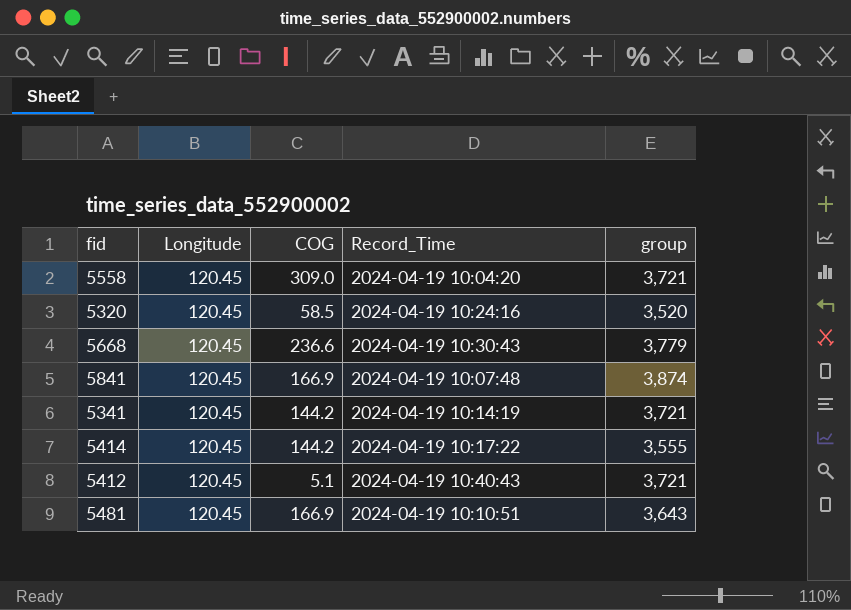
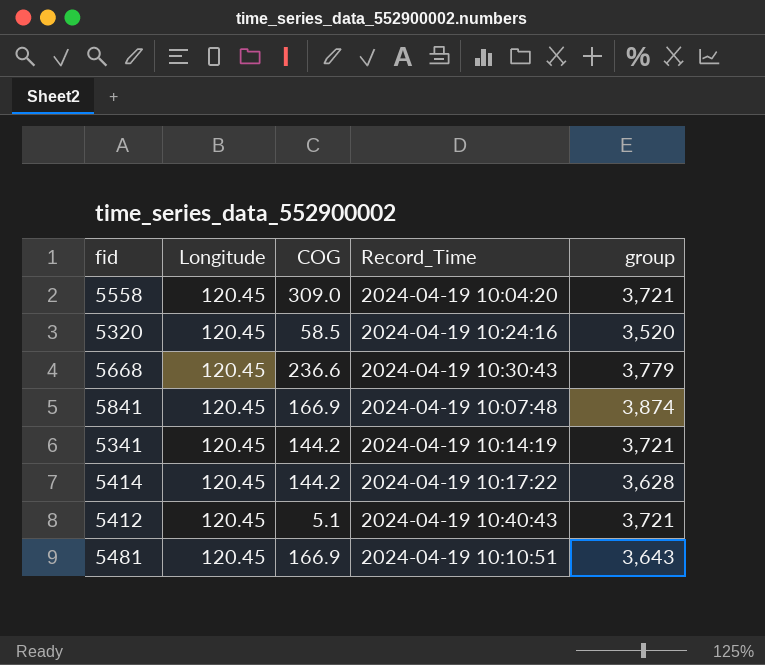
5414 | group: 3,555 -> 3,628

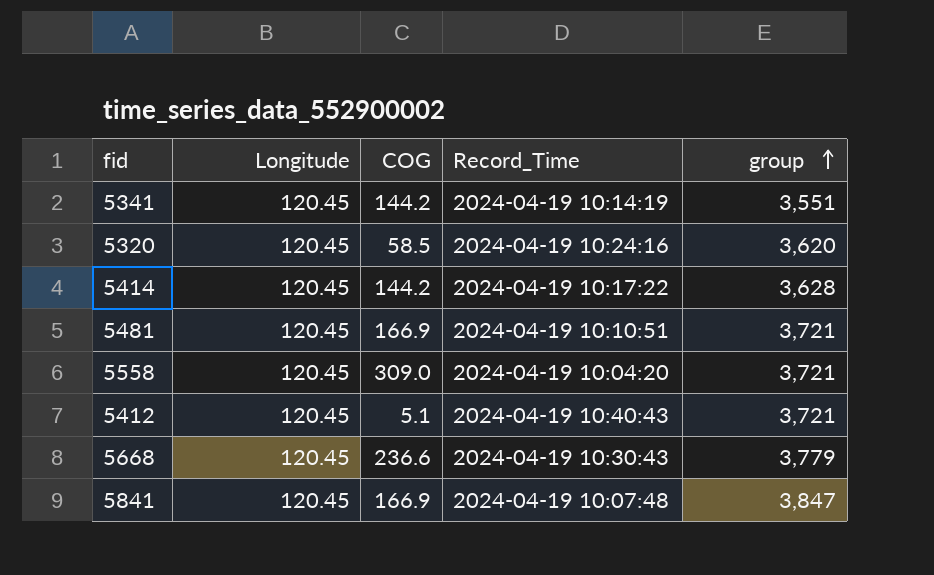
row order: none -> group ascending
5341 | group: 3,721 -> 3,551
5320 | group: 3,520 -> 3,620
5481 | group: 3,643 -> 3,721
5841 | group: 3,874 -> 3,847

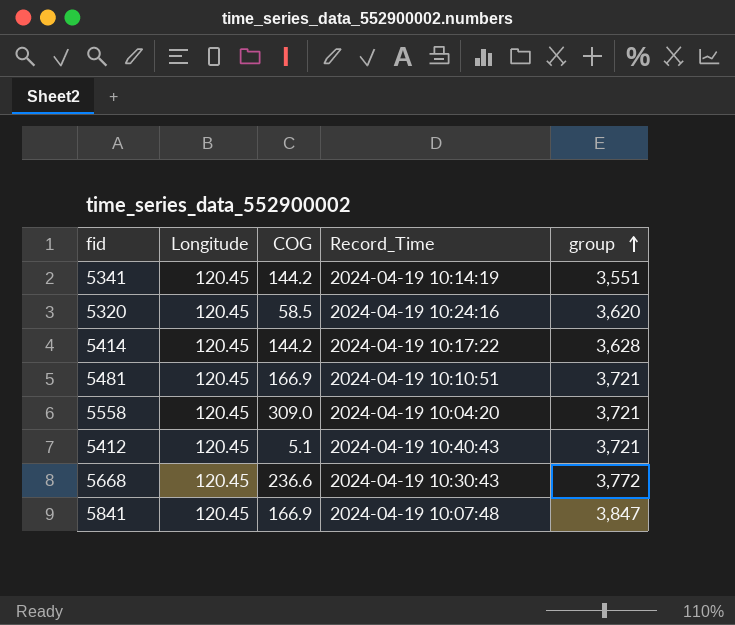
5668 | group: 3,779 -> 3,772

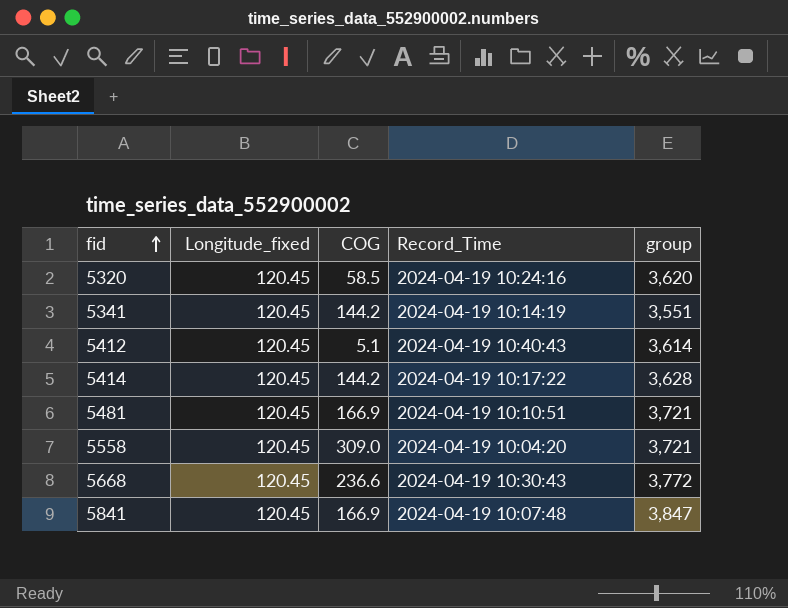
row order: group ascending -> fid ascending
column name: Longitude -> Longitude_fixed
5412 | group: 3,721 -> 3,614

